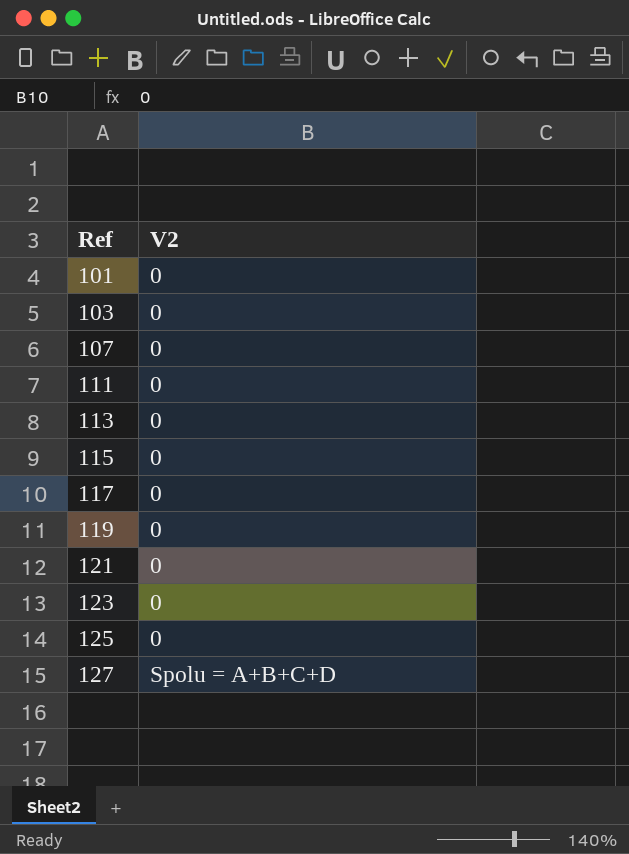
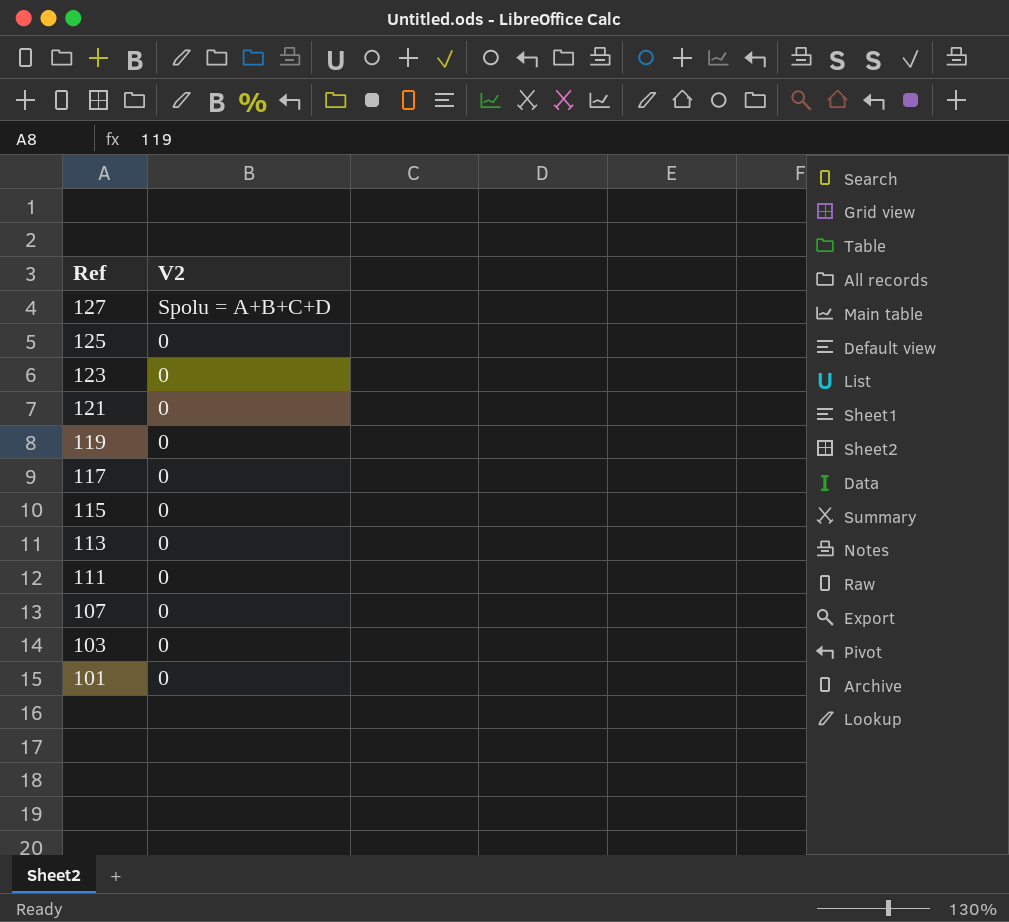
row order: Ref ascending -> Ref descending

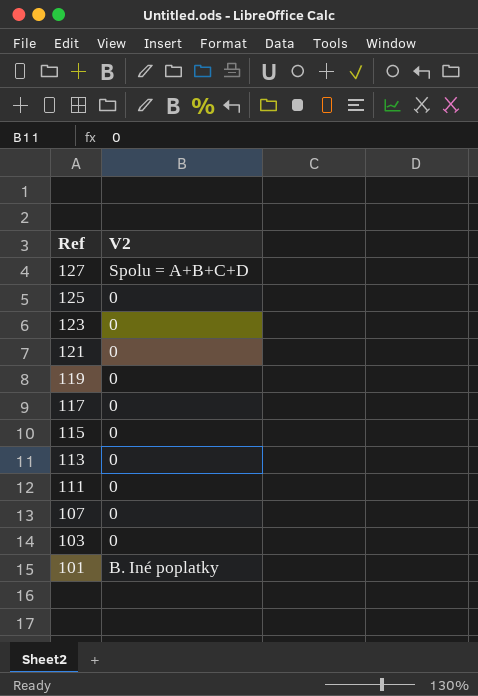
101 | V2: 0 -> B. Iné poplatky

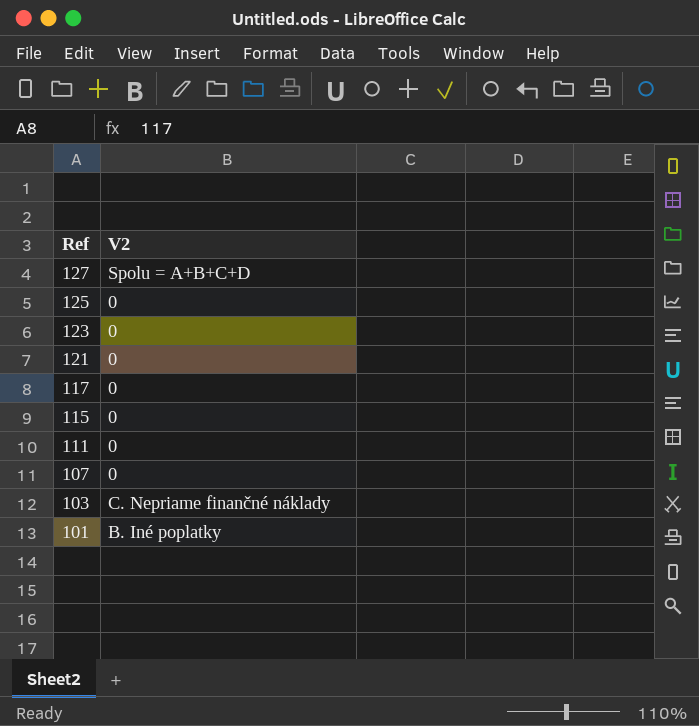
row 119: 0 -> none
row 113: 0 -> none
103 | V2: 0 -> C. Nepriame finančné náklady

